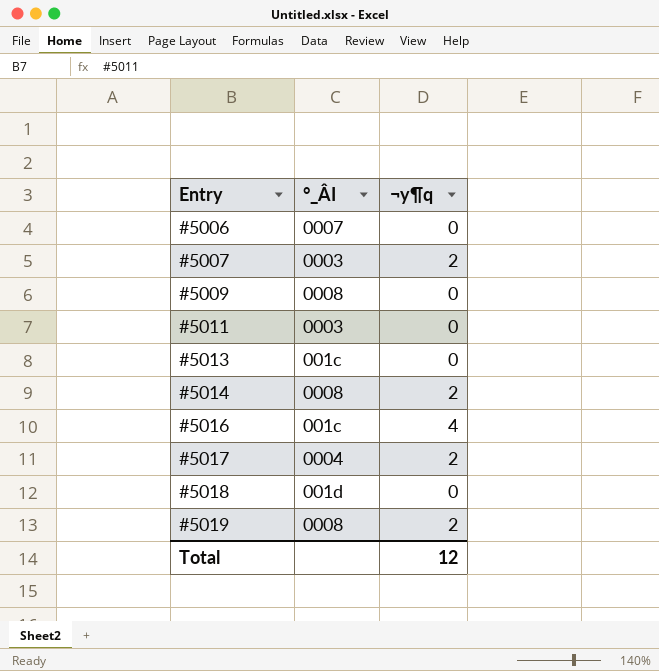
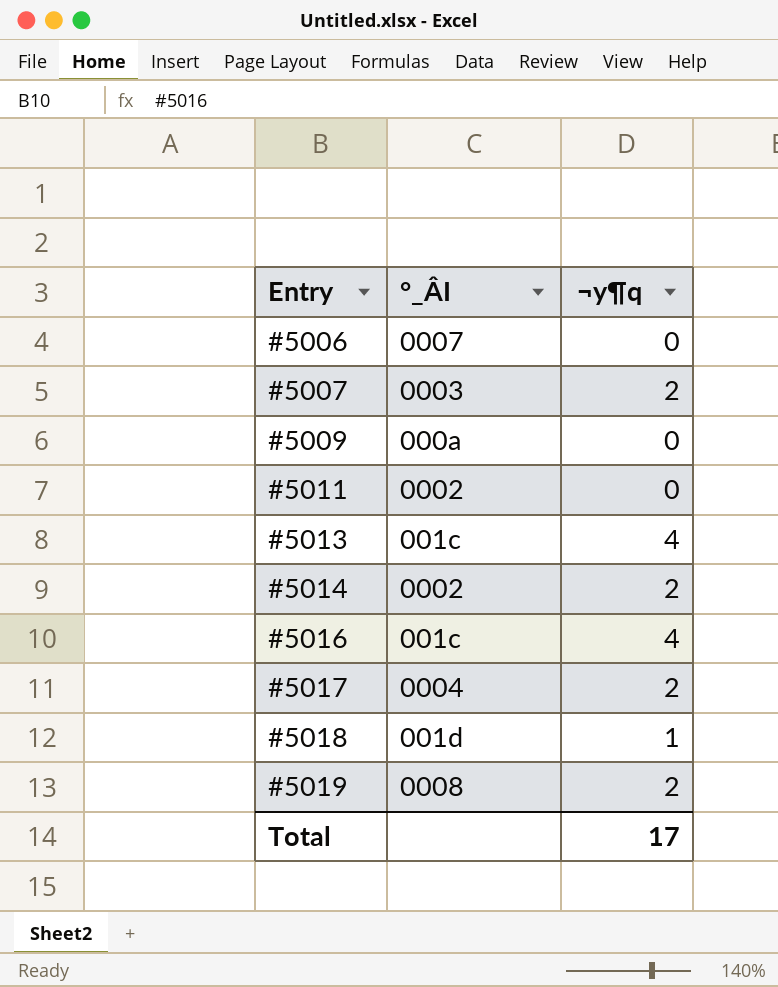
#5009 | °_ÂI: 0008 -> 000a
#5011 | °_ÂI: 0003 -> 0002
#5013 | ¬y¶q: 0 -> 4
#5014 | °_ÂI: 0008 -> 0002
#5018 | ¬y¶q: 0 -> 1
Total | ¬y¶q: 12 -> 17

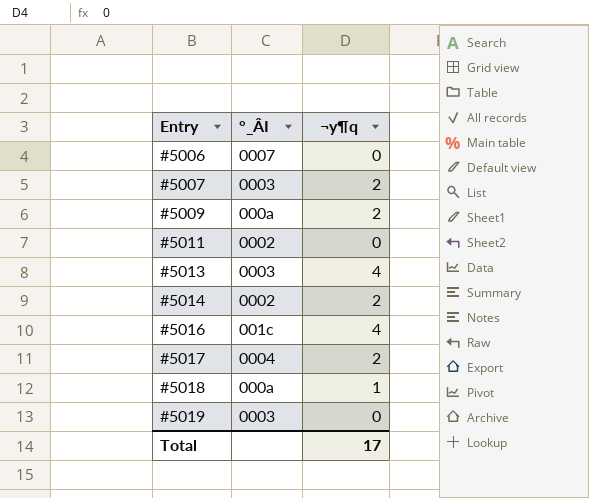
#5009 | ¬y¶q: 0 -> 2
#5013 | °_ÂI: 001c -> 0003
#5018 | °_ÂI: 001d -> 000a
#5019 | °_ÂI: 0008 -> 0003
#5019 | ¬y¶q: 2 -> 0

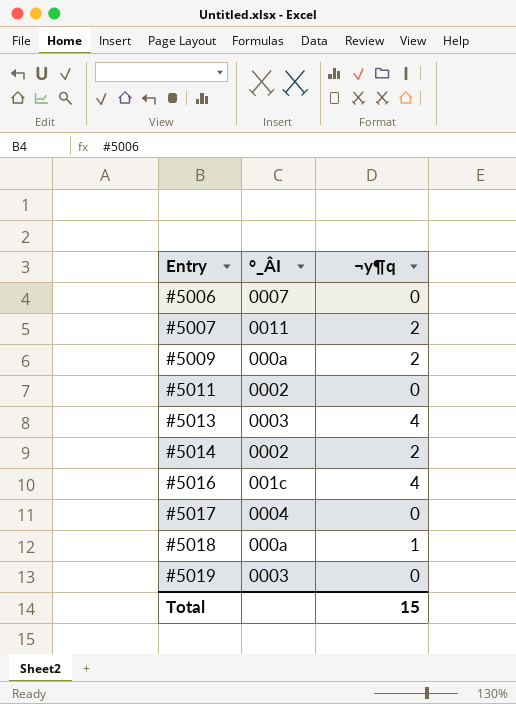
#5007 | °_ÂI: 0003 -> 0011
#5017 | ¬y¶q: 2 -> 0
Total | ¬y¶q: 17 -> 15

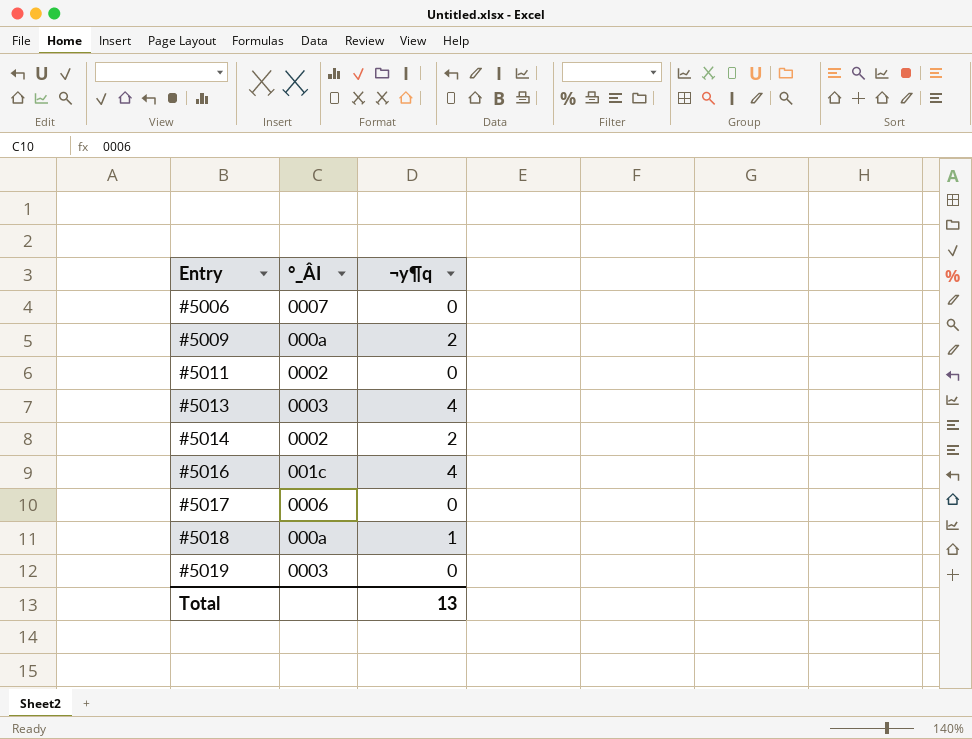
row #5007: 0011 | 2 -> none
#5017 | °_ÂI: 0004 -> 0006
Total | ¬y¶q: 15 -> 13

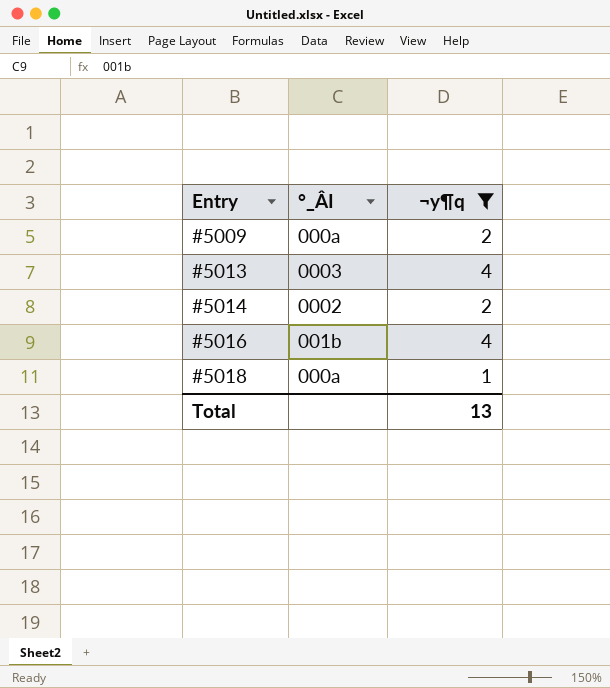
filter: none -> ¬y¶q != 0
#5016 | °_ÂI: 001c -> 001b

